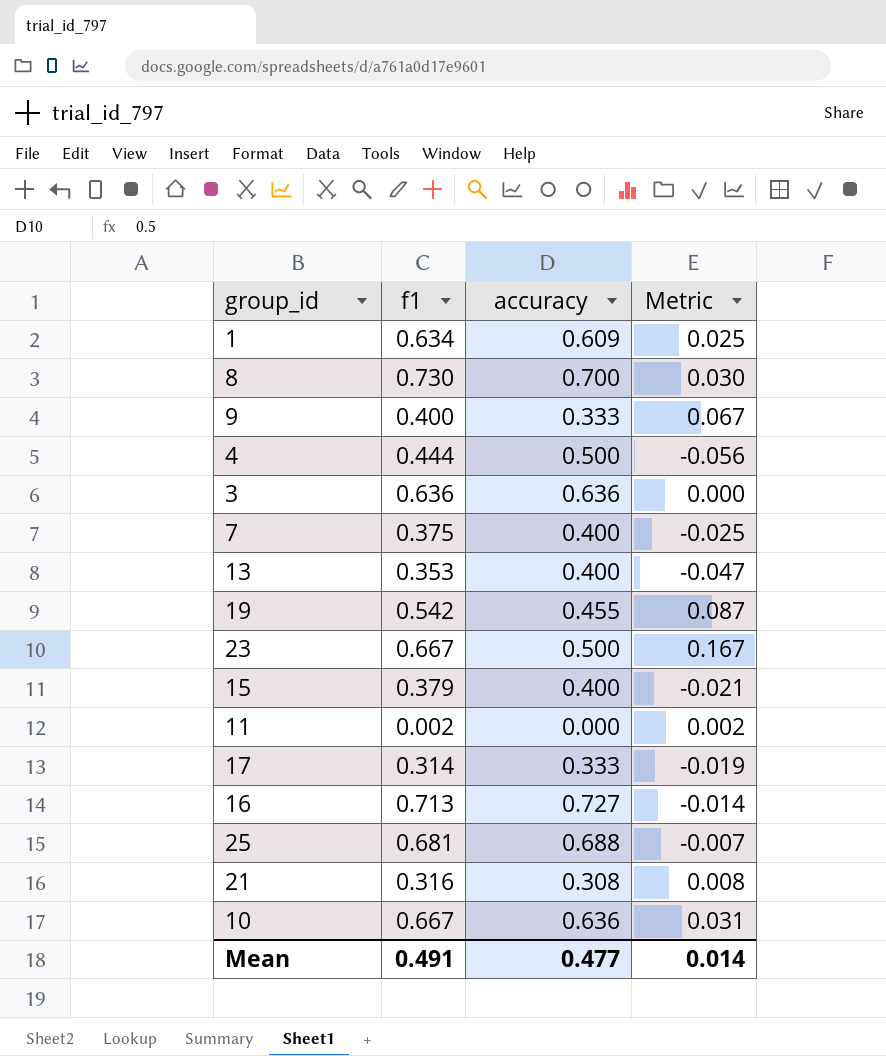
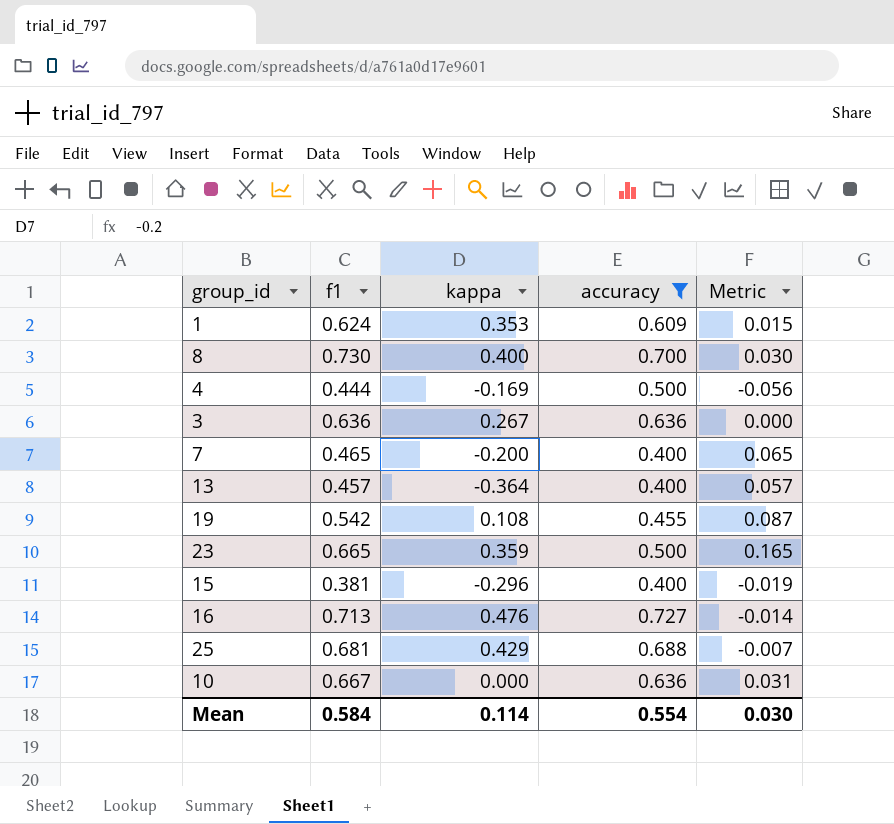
filter: none -> accuracy >= 0.400
column kappa | position: none -> 3
1 | f1: 0.634 -> 0.624
1 | Metric: 0.025 -> 0.015
7 | f1: 0.375 -> 0.465
7 | Metric: -0.025 -> 0.065
13 | f1: 0.353 -> 0.457
13 | Metric: -0.047 -> 0.057
23 | f1: 0.667 -> 0.665
23 | Metric: 0.167 -> 0.165
15 | f1: 0.379 -> 0.381
15 | Metric: -0.021 -> -0.019
Mean | f1: 0.491 -> 0.584
Mean | accuracy: 0.477 -> 0.554
Mean | Metric: 0.014 -> 0.030

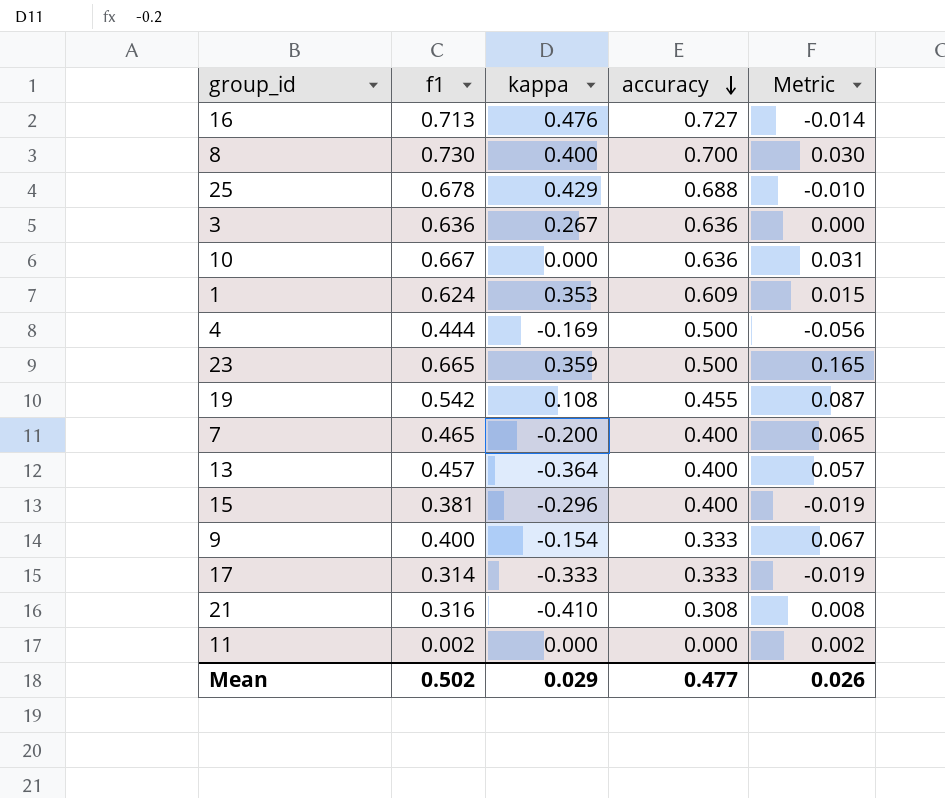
filter: accuracy >= 0.400 -> none
row order: none -> accuracy descending
25 | f1: 0.681 -> 0.678
25 | Metric: -0.007 -> -0.010
Mean | f1: 0.584 -> 0.502
Mean | kappa: 0.114 -> 0.029
Mean | accuracy: 0.554 -> 0.477
Mean | Metric: 0.030 -> 0.026

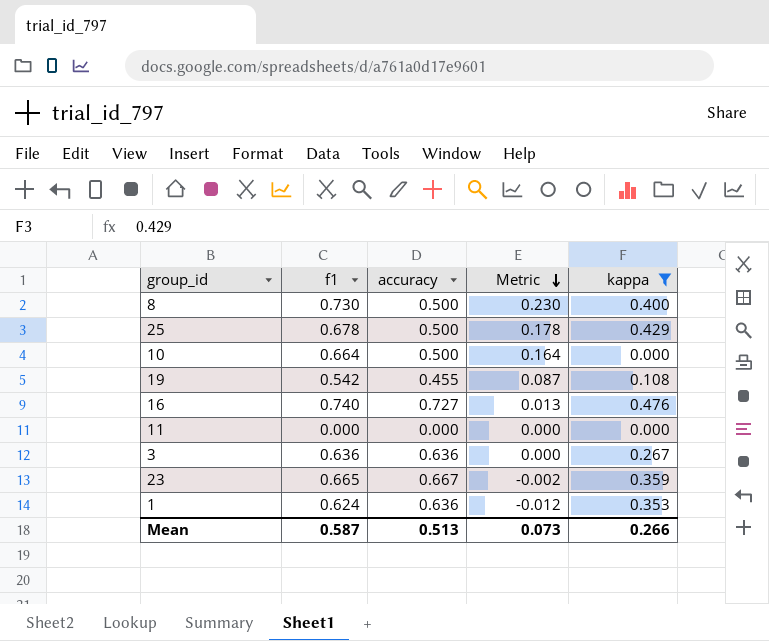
filter: none -> kappa >= 0.000
row order: accuracy descending -> Metric descending
column kappa | position: 3 -> 5
8 | accuracy: 0.700 -> 0.500
8 | Metric: 0.030 -> 0.230
25 | accuracy: 0.688 -> 0.500
25 | Metric: -0.010 -> 0.178
10 | f1: 0.667 -> 0.664
10 | accuracy: 0.636 -> 0.500
10 | Metric: 0.031 -> 0.164
16 | f1: 0.713 -> 0.740
16 | Metric: -0.014 -> 0.013
11 | f1: 0.002 -> 0.000
11 | Metric: 0.002 -> 0.000
23 | accuracy: 0.500 -> 0.667
23 | Metric: 0.165 -> -0.002
1 | accuracy: 0.609 -> 0.636
1 | Metric: 0.015 -> -0.012
Mean | f1: 0.502 -> 0.587
Mean | accuracy: 0.477 -> 0.513
Mean | Metric: 0.026 -> 0.073
Mean | kappa: 0.029 -> 0.266

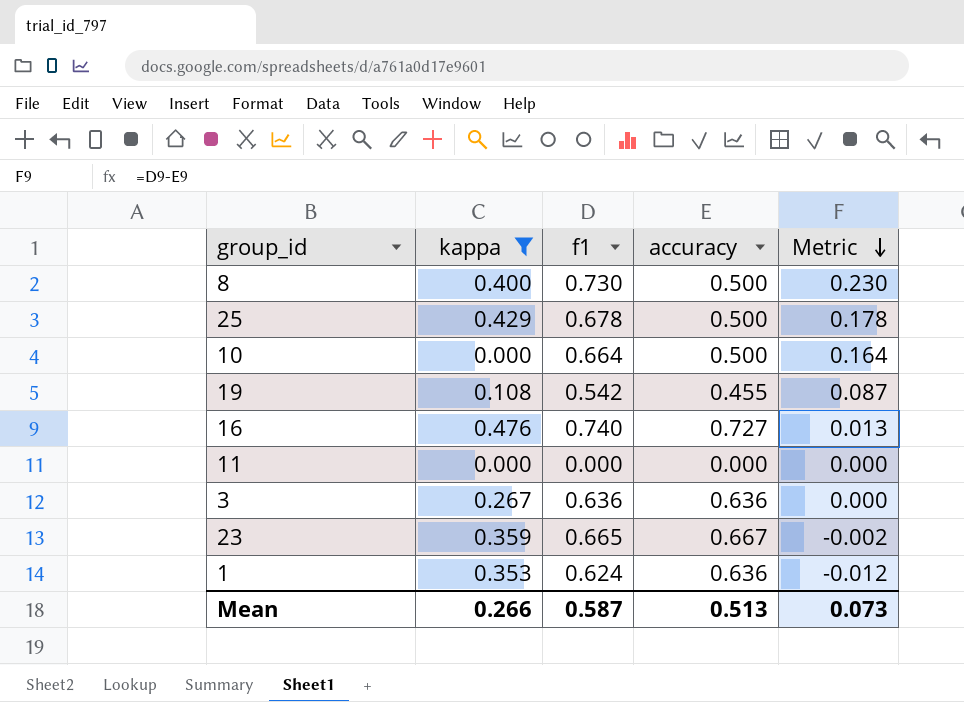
column kappa | position: 5 -> 2

